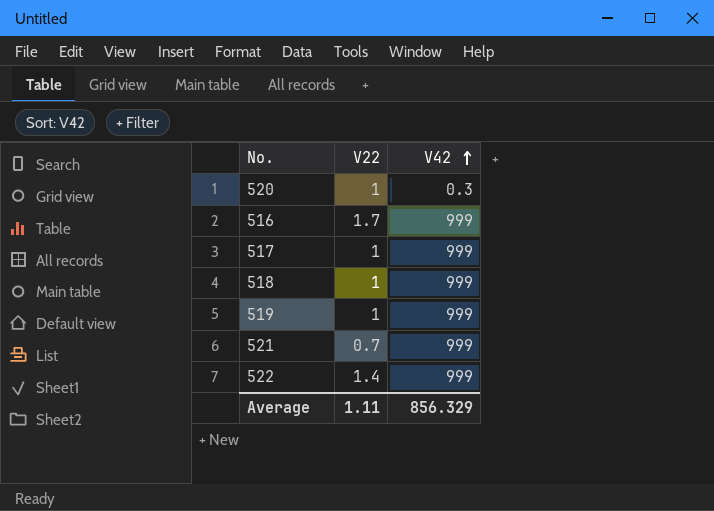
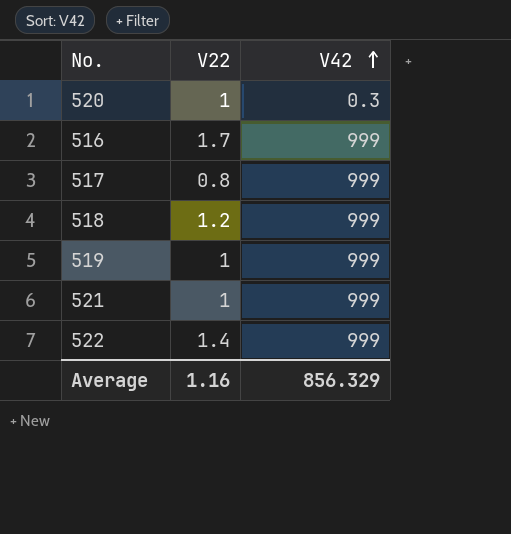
517 | V22: 1 -> 0.8
518 | V22: 1 -> 1.2
521 | V22: 0.7 -> 1
Average | V22: 1.11 -> 1.16

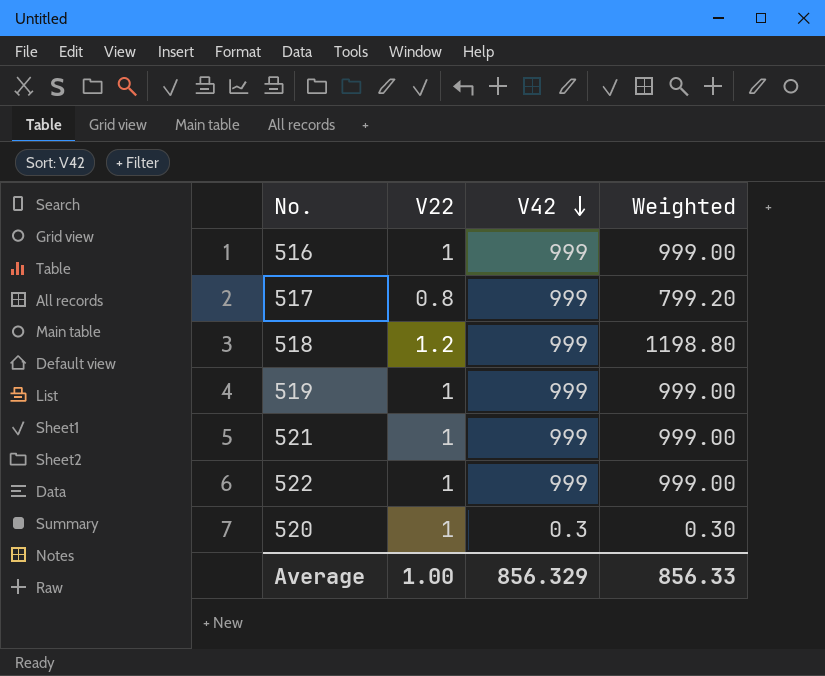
row order: V42 ascending -> V42 descending
column Weighted | formula: none -> [V22] * [V42]
516 | V22: 1.7 -> 1
522 | V22: 1.4 -> 1
Average | V22: 1.16 -> 1.00

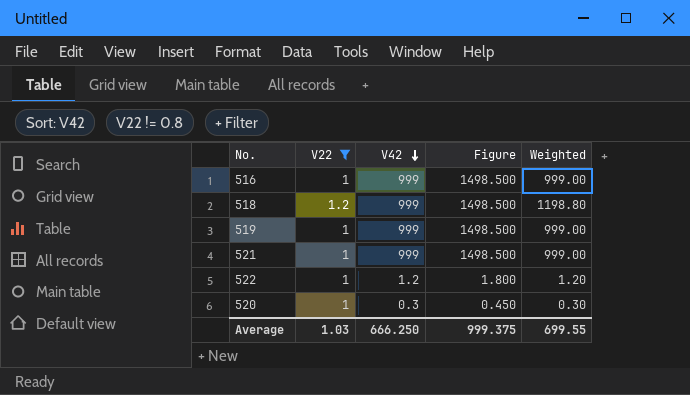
filter: none -> V22 != 0.8
column Figure | formula: none -> [V42] * 1.5
522 | V42: 999 -> 1.2
522 | Weighted: 999.00 -> 1.20
Average | V22: 1.00 -> 1.03
Average | V42: 856.329 -> 666.250
Average | Weighted: 856.33 -> 699.55

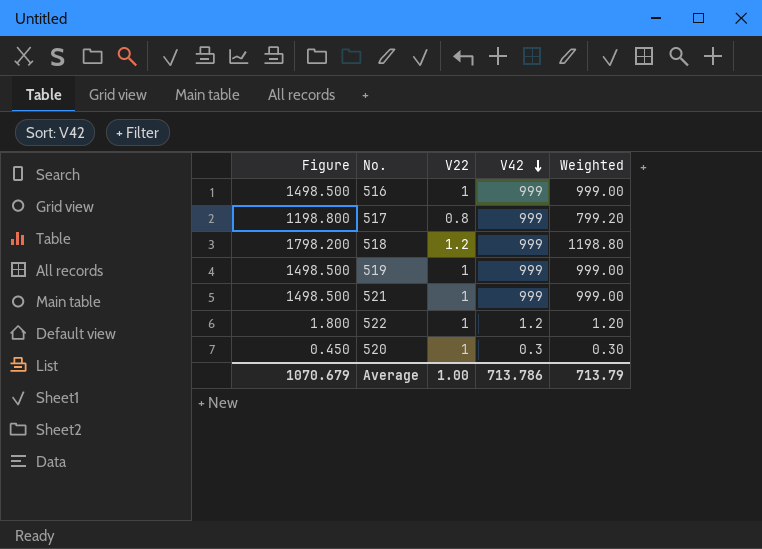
filter: V22 != 0.8 -> none
column Figure | formula: [V42] * 1.5 -> [Weighted] * 1.5
column Figure | position: 4 -> 1
Average | Figure: 999.375 -> 1070.679
Average | V22: 1.03 -> 1.00
Average | V42: 666.250 -> 713.786
Average | Weighted: 699.55 -> 713.79

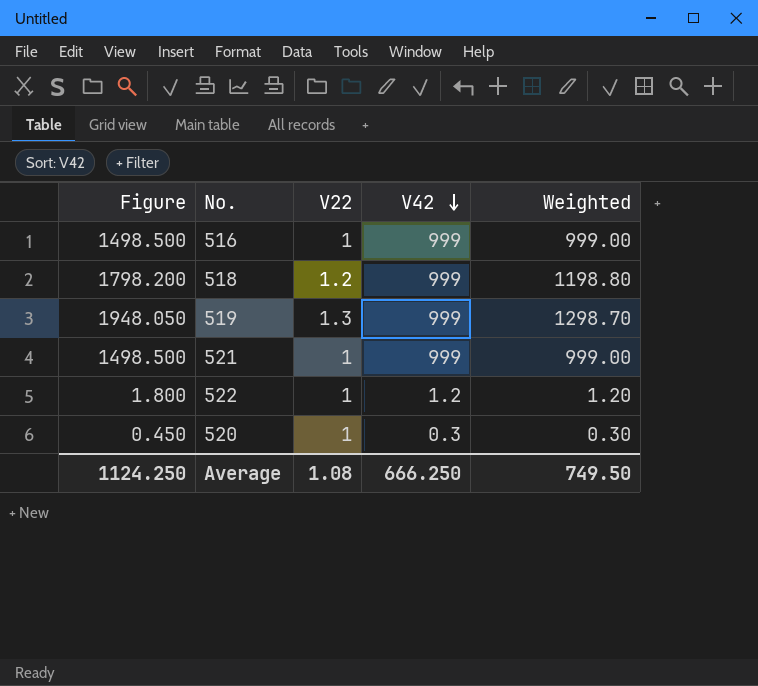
row 517: 1198.800 | 0.8 | 999 | 799.20 -> none
519 | Figure: 1498.500 -> 1948.050
519 | V22: 1 -> 1.3
519 | Weighted: 999.00 -> 1298.70
Average | Figure: 1070.679 -> 1124.250
Average | V22: 1.00 -> 1.08
Average | V42: 713.786 -> 666.250
Average | Weighted: 713.79 -> 749.50

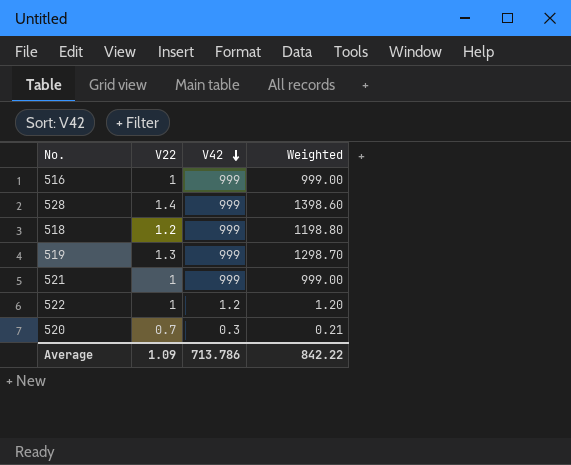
column Figure | formula: [Weighted] * 1.5 -> none
row 528: none -> 1.4 | 999 | 1398.60
520 | V22: 1 -> 0.7
520 | Weighted: 0.30 -> 0.21
Average | V22: 1.08 -> 1.09
Average | V42: 666.250 -> 713.786
Average | Weighted: 749.50 -> 842.22

